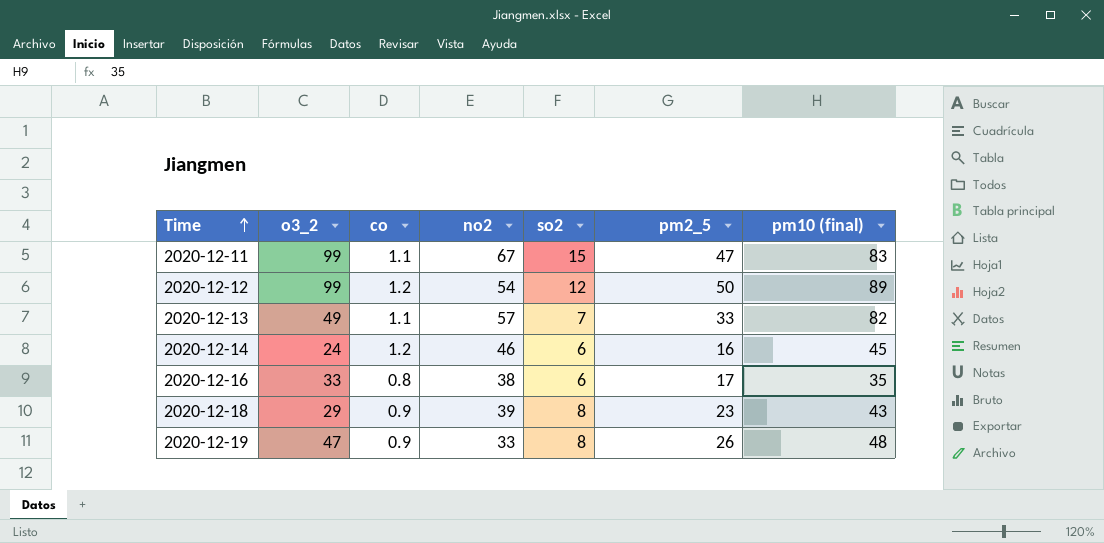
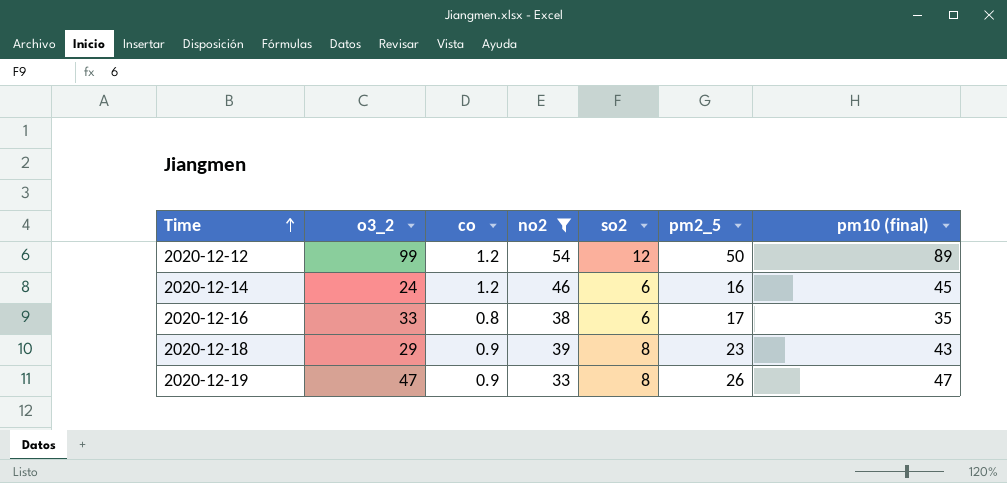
filter: none -> no2 <= 54
2020-12-19 | pm10 (final): 48 -> 47

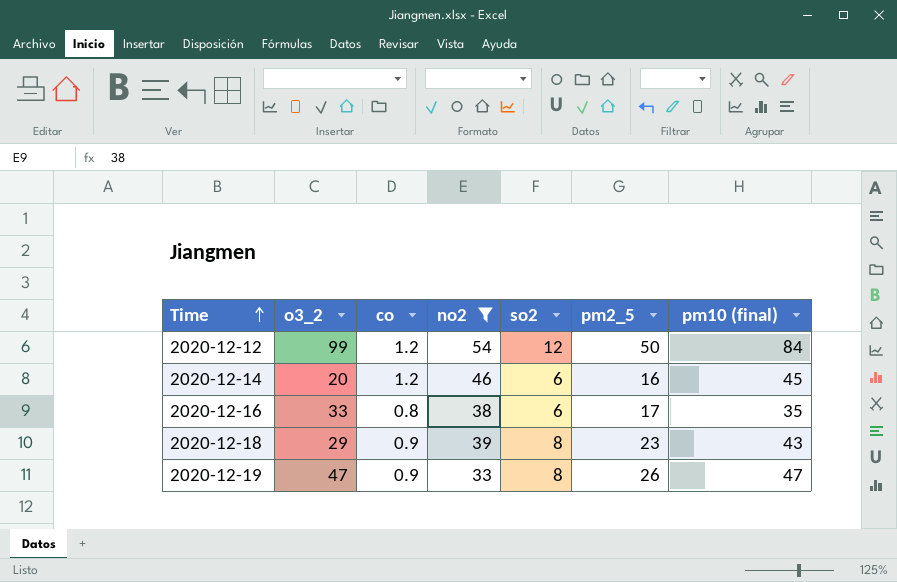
2020-12-12 | pm10 (final): 89 -> 84
2020-12-14 | o3_2: 24 -> 20

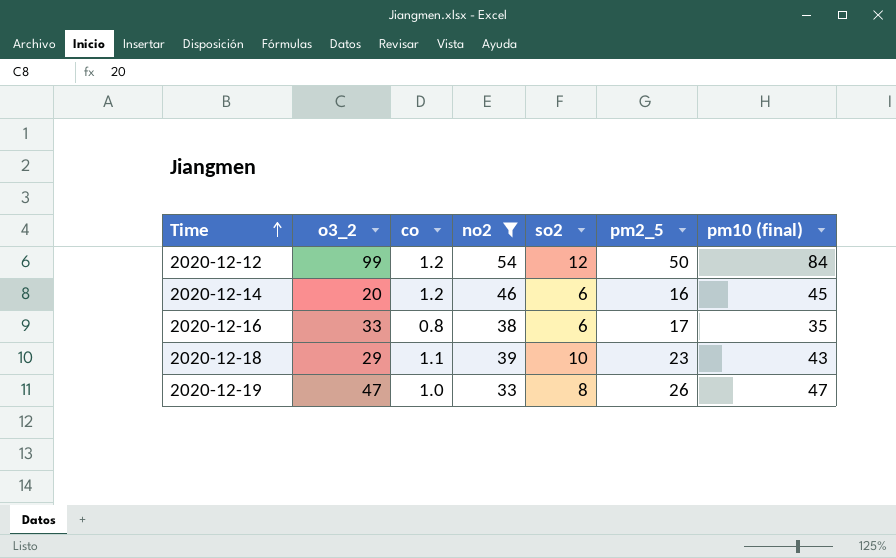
2020-12-18 | co: 0.9 -> 1.1
2020-12-18 | so2: 8 -> 10
2020-12-19 | co: 0.9 -> 1.0

